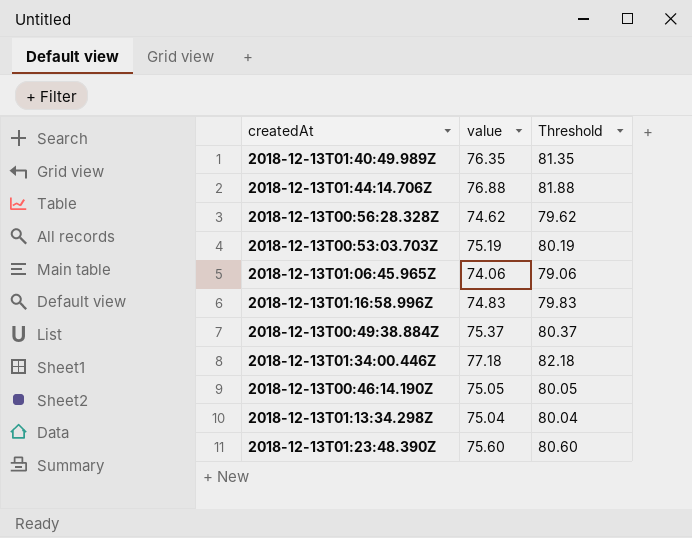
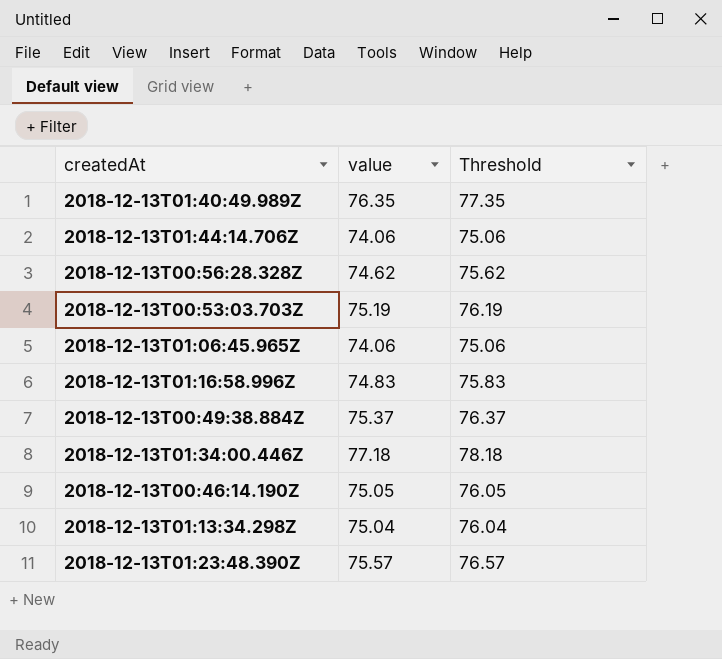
column Threshold | formula: [value] + 5 -> [value] + 1
2018-12-13T01:44:14.706Z | value: 76.88 -> 74.06
2018-12-13T01:23:48.390Z | value: 75.60 -> 75.57

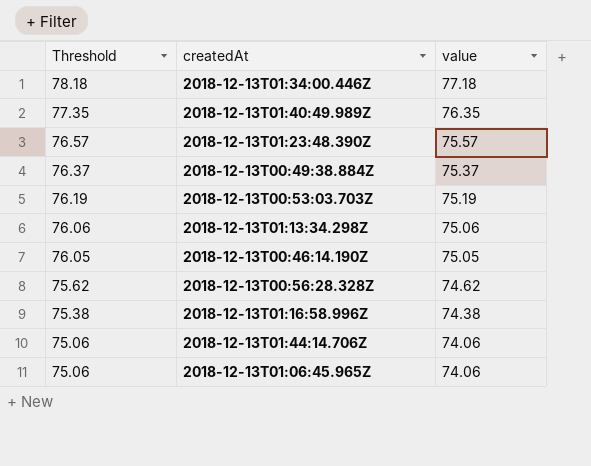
row order: none -> Threshold descending
column Threshold | position: 3 -> 1
2018-12-13T01:13:34.298Z | Threshold: 76.04 -> 76.06
2018-12-13T01:13:34.298Z | value: 75.04 -> 75.06
2018-12-13T01:16:58.996Z | Threshold: 75.83 -> 75.38
2018-12-13T01:16:58.996Z | value: 74.83 -> 74.38

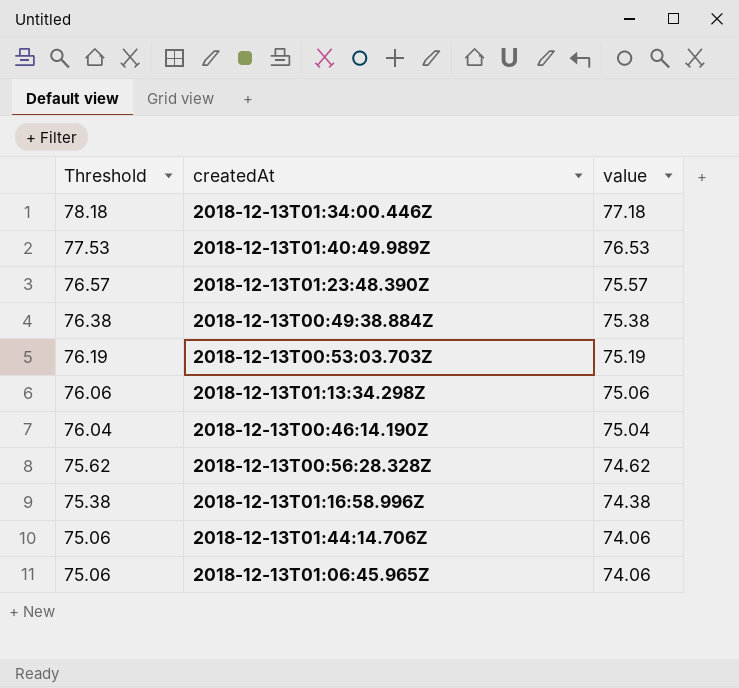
2018-12-13T01:40:49.989Z | Threshold: 77.35 -> 77.53
2018-12-13T01:40:49.989Z | value: 76.35 -> 76.53
2018-12-13T00:49:38.884Z | Threshold: 76.37 -> 76.38
2018-12-13T00:49:38.884Z | value: 75.37 -> 75.38
2018-12-13T00:46:14.190Z | Threshold: 76.05 -> 76.04
2018-12-13T00:46:14.190Z | value: 75.05 -> 75.04

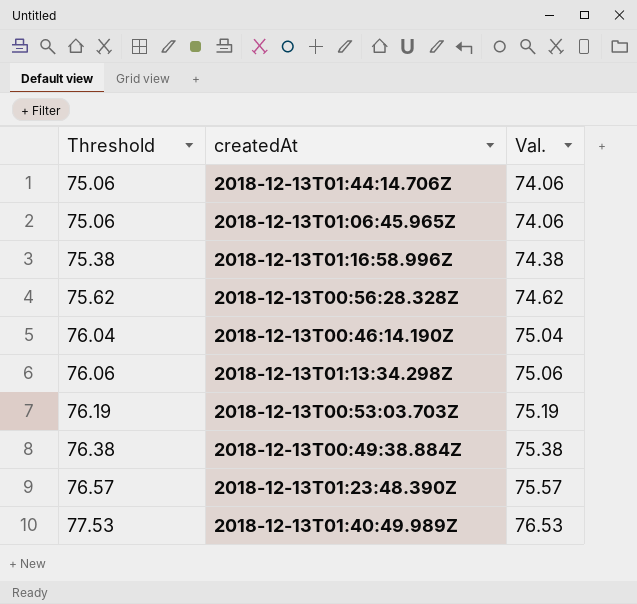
row order: Threshold descending -> Threshold ascending
column name: value -> Val.
row 2018-12-13T01:34:00.446Z: 78.18 | 77.18 -> none

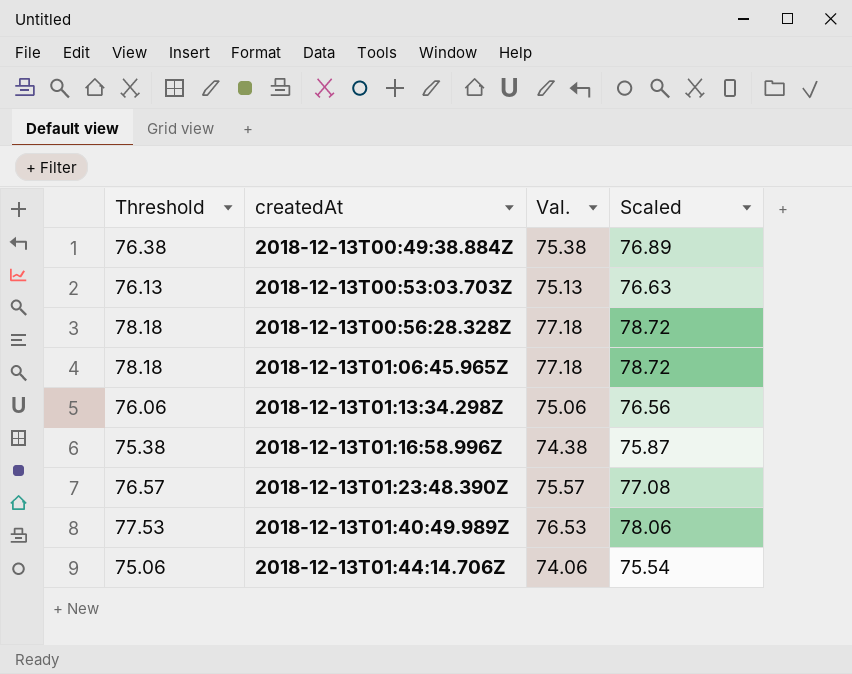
row order: Threshold ascending -> createdAt ascending
column Scaled | formula: none -> [Val.] * 1.02
row 2018-12-13T00:46:14.190Z: 76.04 | 75.04 -> none
2018-12-13T00:53:03.703Z | Threshold: 76.19 -> 76.13
2018-12-13T00:53:03.703Z | Val.: 75.19 -> 75.13
2018-12-13T00:56:28.328Z | Threshold: 75.62 -> 78.18
2018-12-13T00:56:28.328Z | Val.: 74.62 -> 77.18
2018-12-13T01:06:45.965Z | Threshold: 75.06 -> 78.18
2018-12-13T01:06:45.965Z | Val.: 74.06 -> 77.18

